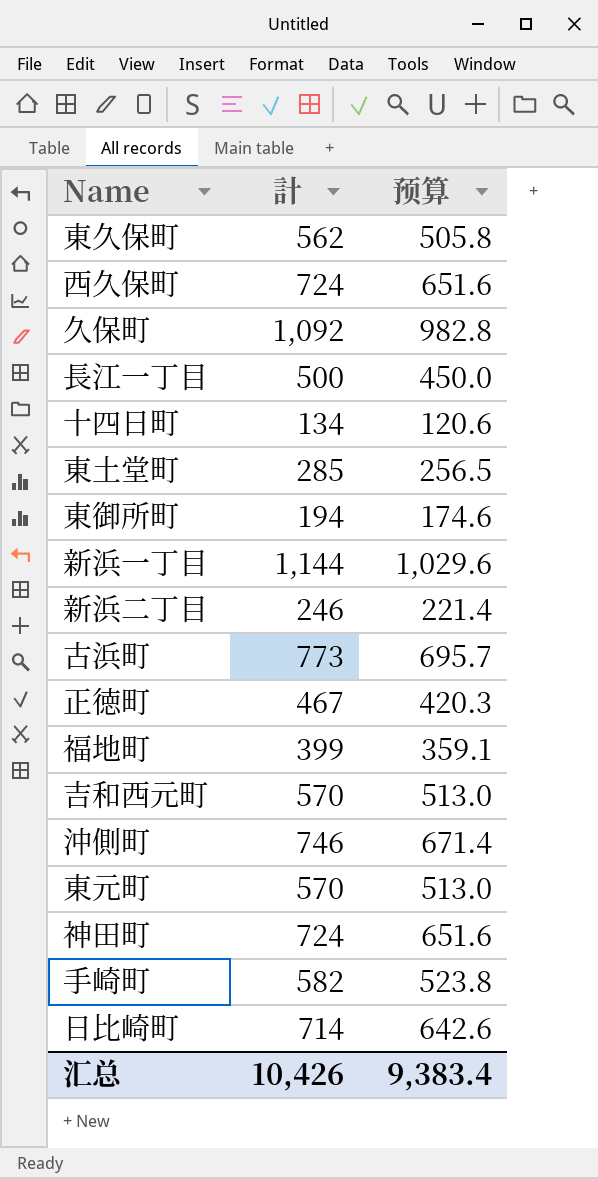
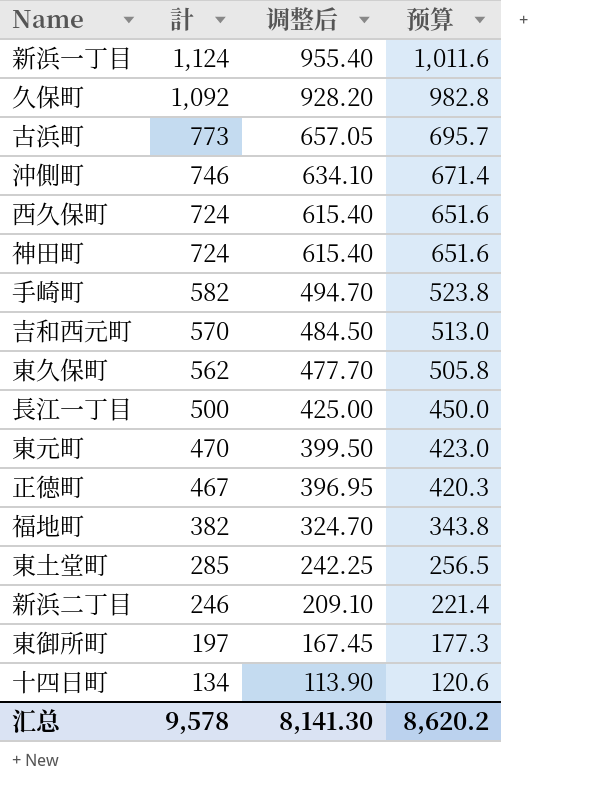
row order: none -> 計 descending
column 调整后 | formula: none -> [計] * 0.85
row 日比崎町: 714 | 642.6 -> none
新浜一丁目 | 計: 1,144 -> 1,124
新浜一丁目 | 预算: 1,029.6 -> 1,011.6
東元町 | 計: 570 -> 470
東元町 | 预算: 513.0 -> 423.0
福地町 | 計: 399 -> 382
福地町 | 预算: 359.1 -> 343.8
東御所町 | 計: 194 -> 197
東御所町 | 预算: 174.6 -> 177.3
汇总 | 計: 10,426 -> 9,578
汇总 | 预算: 9,383.4 -> 8,620.2

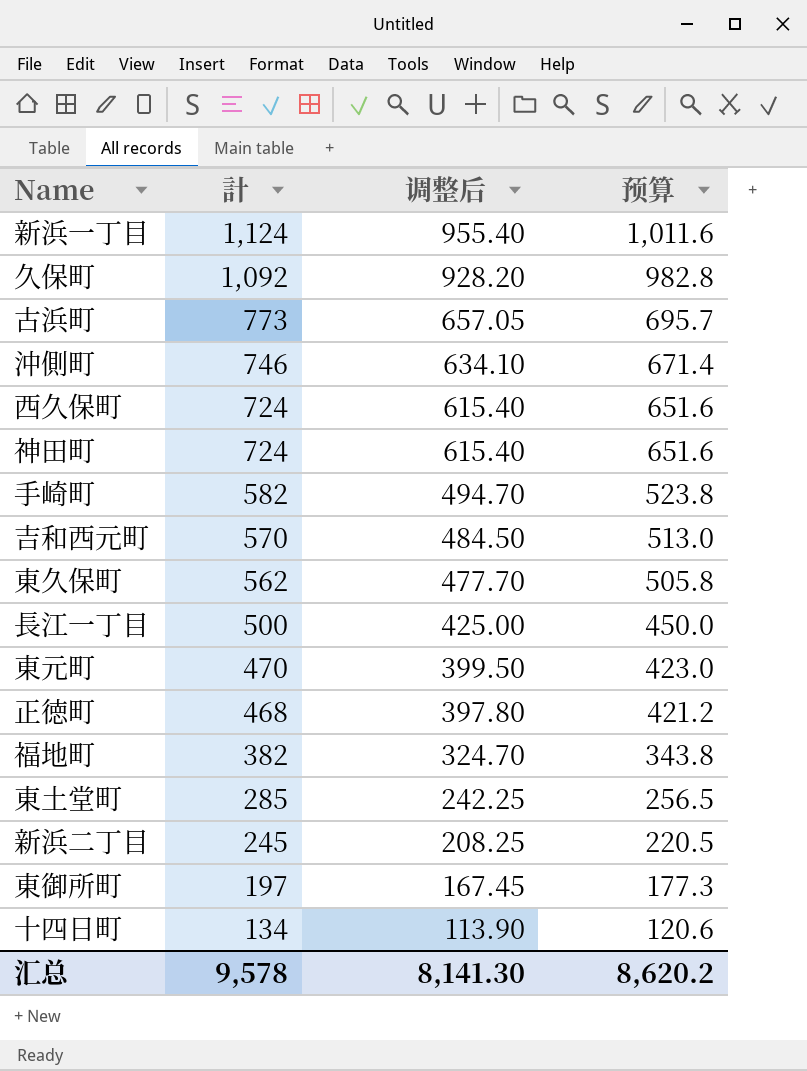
正徳町 | 計: 467 -> 468
正徳町 | 调整后: 396.95 -> 397.80
正徳町 | 预算: 420.3 -> 421.2
新浜二丁目 | 計: 246 -> 245
新浜二丁目 | 调整后: 209.10 -> 208.25
新浜二丁目 | 预算: 221.4 -> 220.5

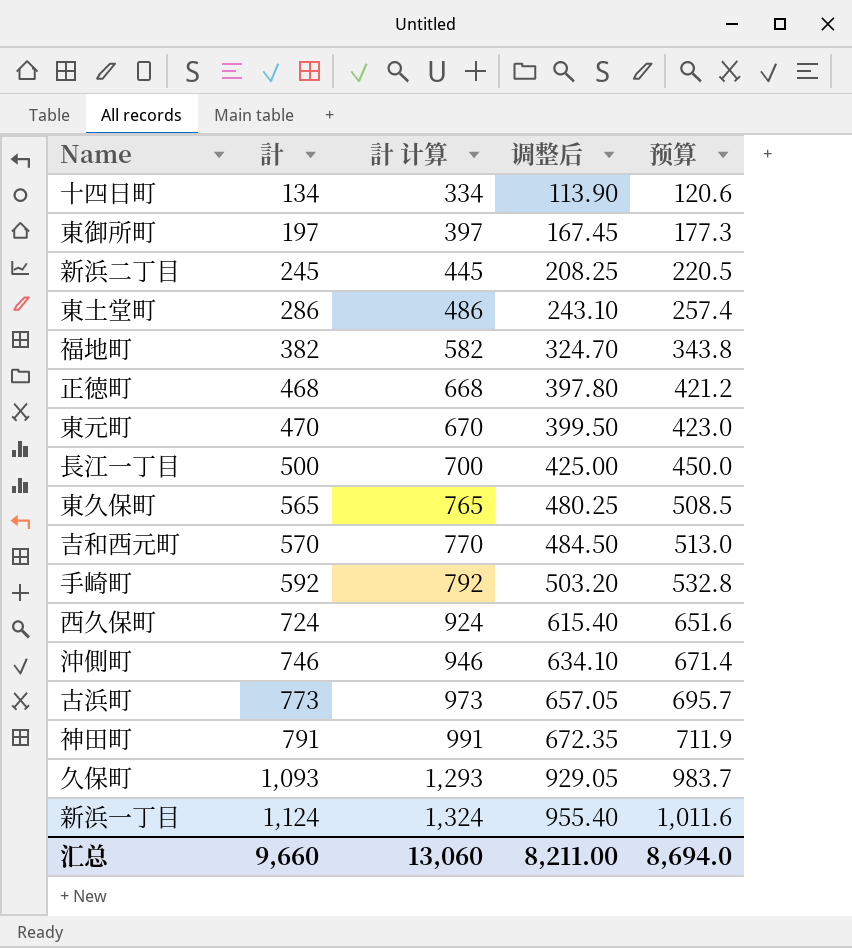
row order: 計 descending -> 計 ascending
column 計 计算 | formula: none -> [計] + 200
東土堂町 | 計: 285 -> 286
東土堂町 | 调整后: 242.25 -> 243.10
東土堂町 | 预算: 256.5 -> 257.4
東久保町 | 計: 562 -> 565
東久保町 | 调整后: 477.70 -> 480.25
東久保町 | 预算: 505.8 -> 508.5
手崎町 | 計: 582 -> 592
手崎町 | 调整后: 494.70 -> 503.20
手崎町 | 预算: 523.8 -> 532.8
神田町 | 計: 724 -> 791
神田町 | 调整后: 615.40 -> 672.35
神田町 | 预算: 651.6 -> 711.9
久保町 | 計: 1,092 -> 1,093
久保町 | 调整后: 928.20 -> 929.05
久保町 | 预算: 982.8 -> 983.7
汇总 | 計: 9,578 -> 9,660
汇总 | 调整后: 8,141.30 -> 8,211.00
汇总 | 预算: 8,620.2 -> 8,694.0

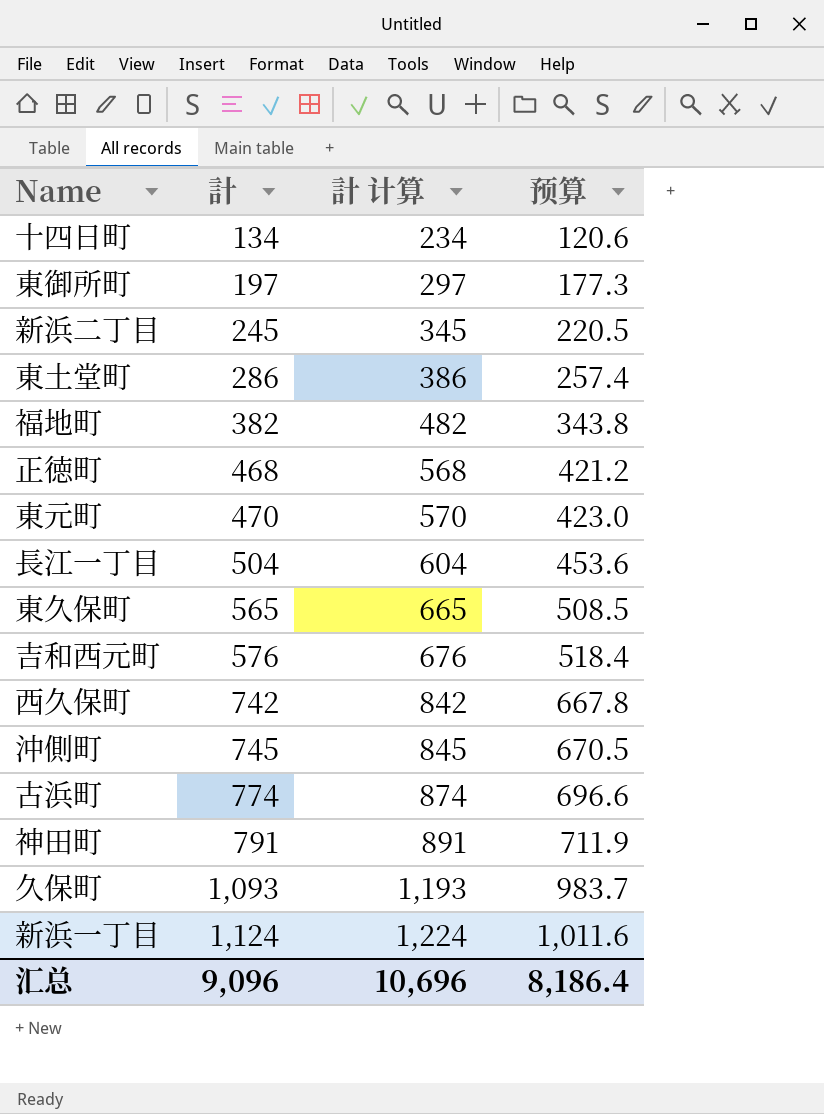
column 调整后 | formula: [計] * 0.85 -> none
column 計 计算 | formula: [計] + 200 -> [計] + 100
row 手崎町: 592 | 792 | 503.20 | 532.8 -> none
長江一丁目 | 計: 500 -> 504
長江一丁目 | 预算: 450.0 -> 453.6
吉和西元町 | 計: 570 -> 576
吉和西元町 | 预算: 513.0 -> 518.4
西久保町 | 計: 724 -> 742
西久保町 | 预算: 651.6 -> 667.8
沖側町 | 計: 746 -> 745
沖側町 | 预算: 671.4 -> 670.5
古浜町 | 計: 773 -> 774
古浜町 | 预算: 695.7 -> 696.6
汇总 | 計: 9,660 -> 9,096
汇总 | 計 计算: 13,060 -> 10,696
汇总 | 预算: 8,694.0 -> 8,186.4

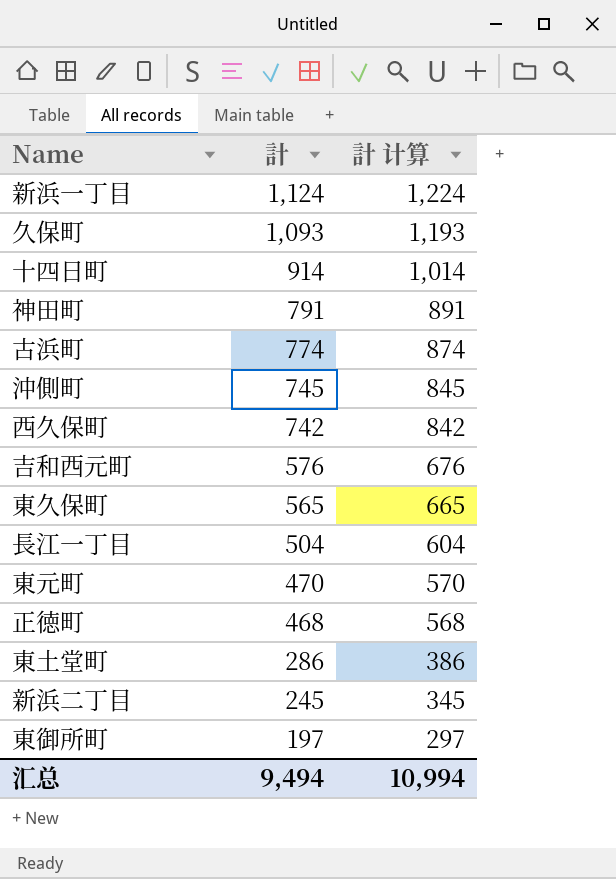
row order: 計 ascending -> 計 descending
column 预算 | formula: [計] * 0.9 -> none
row 福地町: 382 | 482 | 343.8 -> none
十四日町 | 計: 134 -> 914
十四日町 | 計 计算: 234 -> 1,014
汇总 | 計: 9,096 -> 9,494
汇总 | 計 计算: 10,696 -> 10,994

